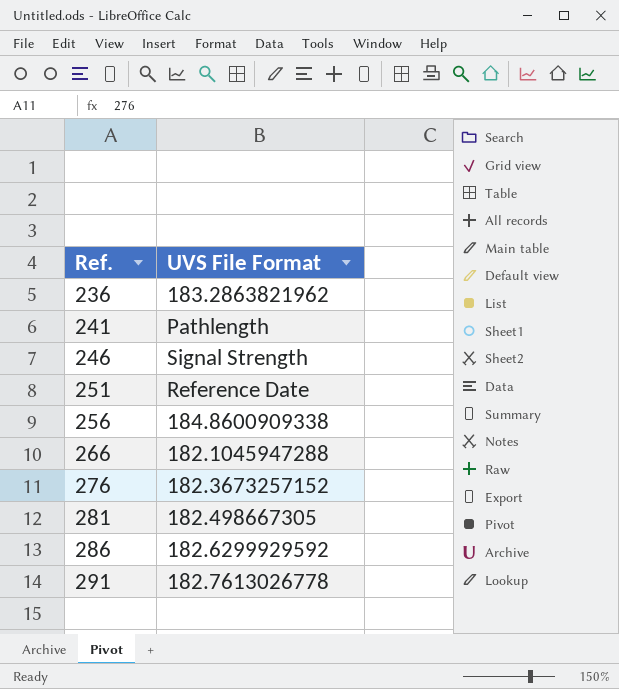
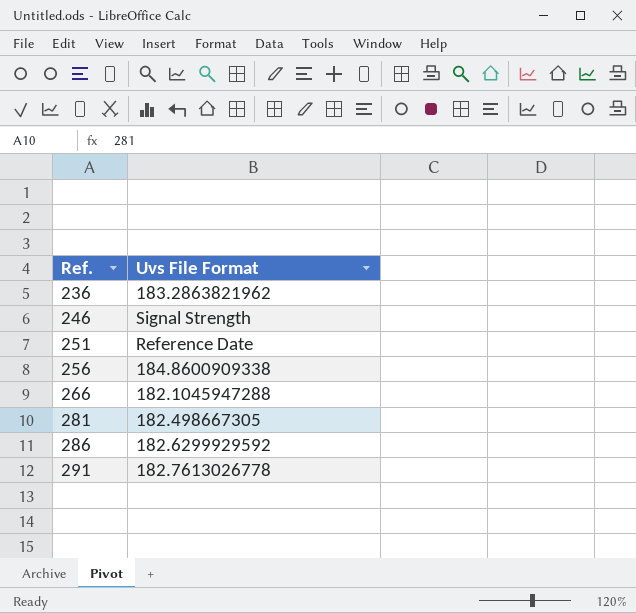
column name: UVS File Format -> Uvs File Format
row 241: Pathlength -> none
row 276: 182.3673257152 -> none

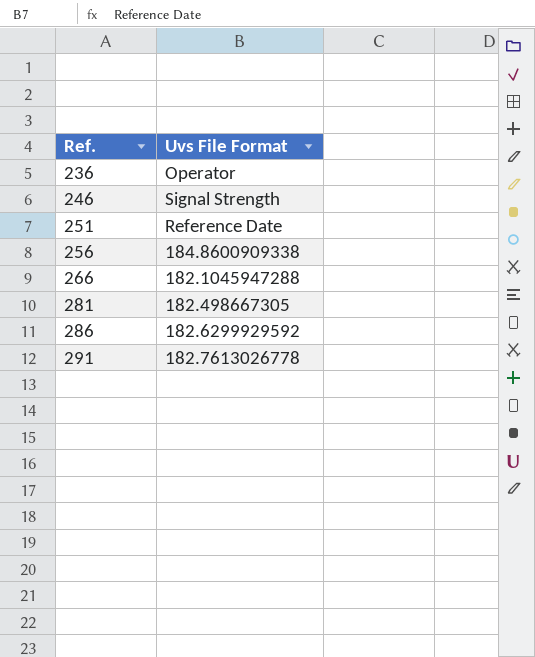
236 | Uvs File Format: 183.2863821962 -> Operator

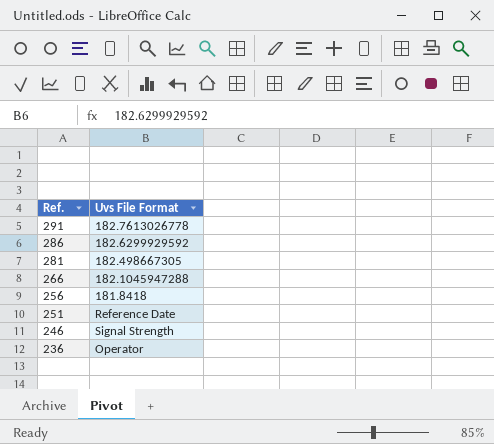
row order: Ref. ascending -> Ref. descending
256 | Uvs File Format: 184.8600909338 -> 181.8418

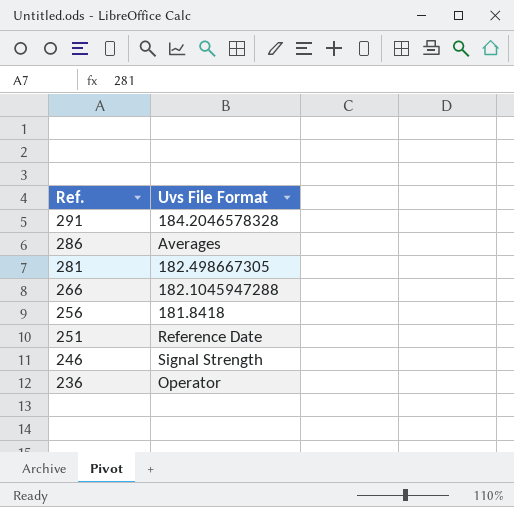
291 | Uvs File Format: 182.7613026778 -> 184.2046578328
286 | Uvs File Format: 182.6299929592 -> Averages

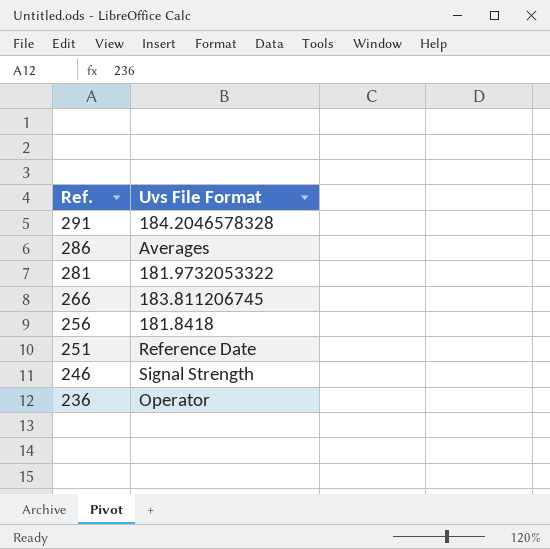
281 | Uvs File Format: 182.498667305 -> 181.9732053322
266 | Uvs File Format: 182.1045947288 -> 183.811206745

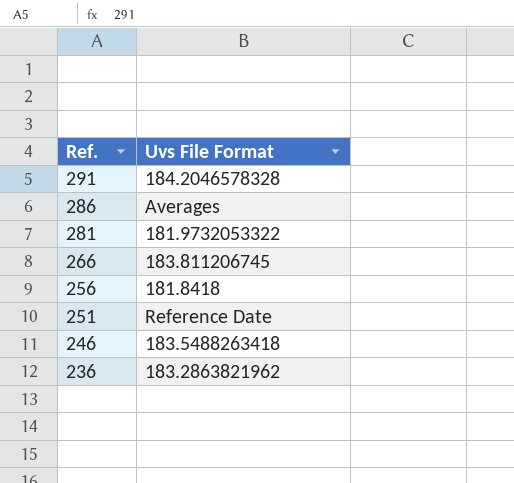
246 | Uvs File Format: Signal Strength -> 183.5488263418
236 | Uvs File Format: Operator -> 183.2863821962

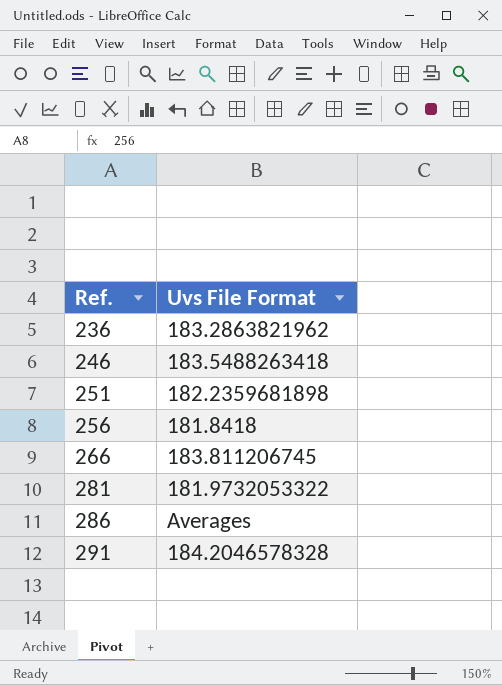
row order: Ref. descending -> Ref. ascending
251 | Uvs File Format: Reference Date -> 182.2359681898

